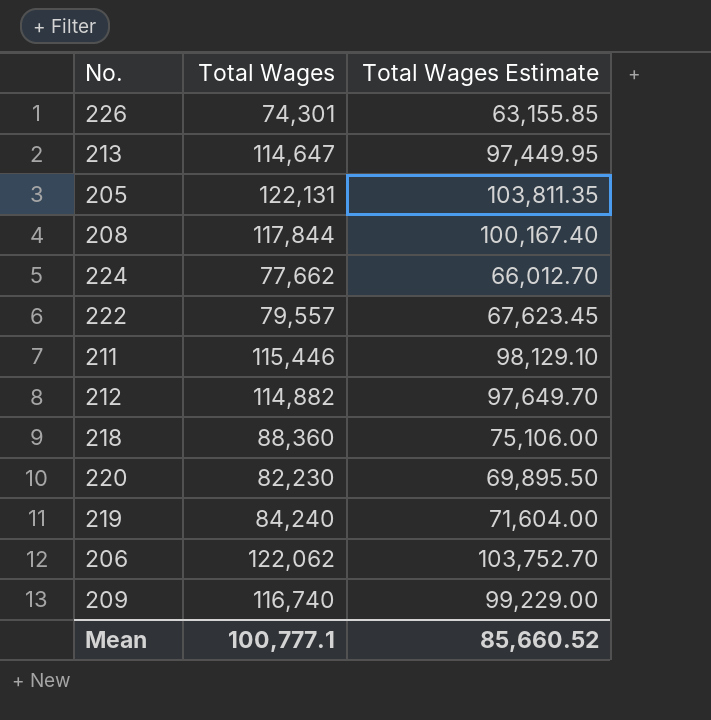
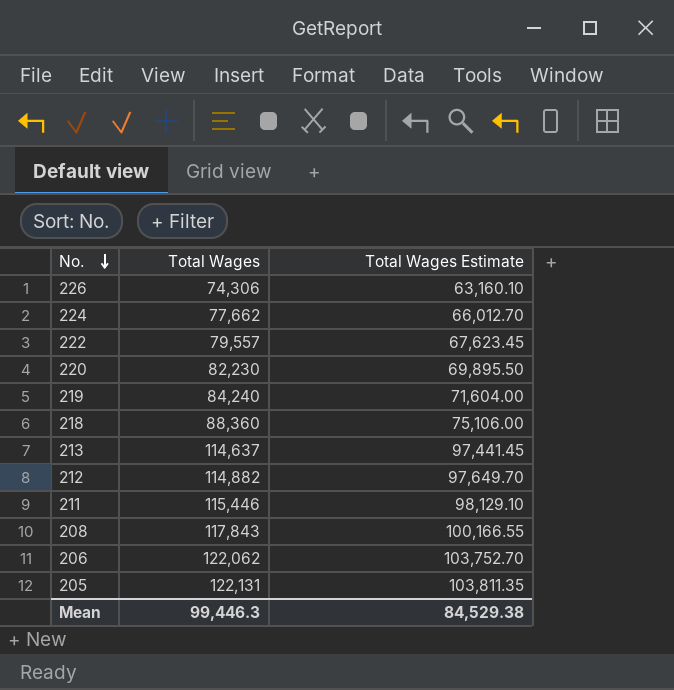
row order: none -> No. descending
row 209: 116,740 | 99,229.00 -> none
226 | Total Wages: 74,301 -> 74,306
226 | Total Wages Estimate: 63,155.85 -> 63,160.10
213 | Total Wages: 114,647 -> 114,637
213 | Total Wages Estimate: 97,449.95 -> 97,441.45
208 | Total Wages: 117,844 -> 117,843
208 | Total Wages Estimate: 100,167.40 -> 100,166.55
Mean | Total Wages: 100,777.1 -> 99,446.3
Mean | Total Wages Estimate: 85,660.52 -> 84,529.38

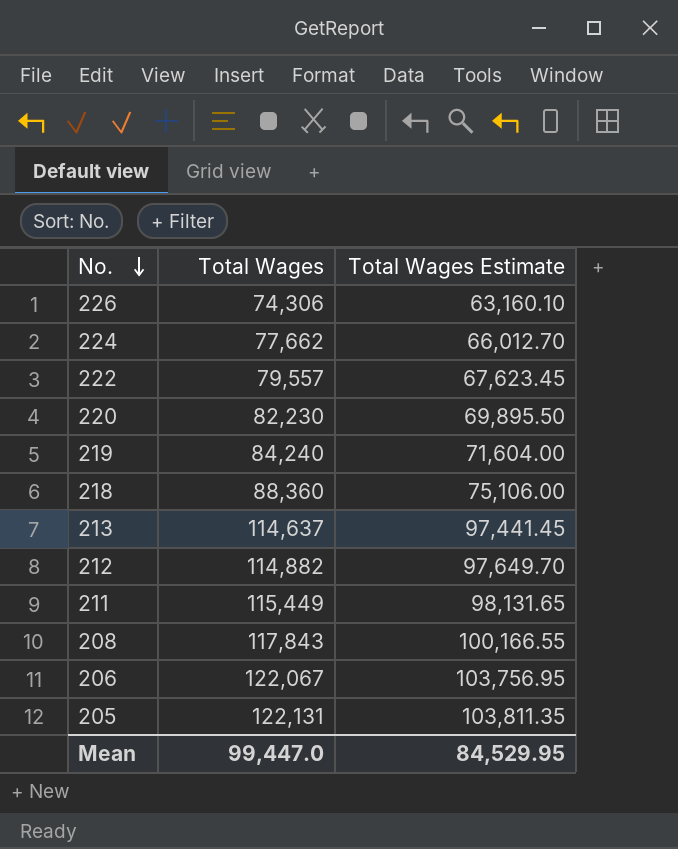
211 | Total Wages: 115,446 -> 115,449
211 | Total Wages Estimate: 98,129.10 -> 98,131.65
206 | Total Wages: 122,062 -> 122,067
206 | Total Wages Estimate: 103,752.70 -> 103,756.95
Mean | Total Wages: 99,446.3 -> 99,447.0
Mean | Total Wages Estimate: 84,529.38 -> 84,529.95

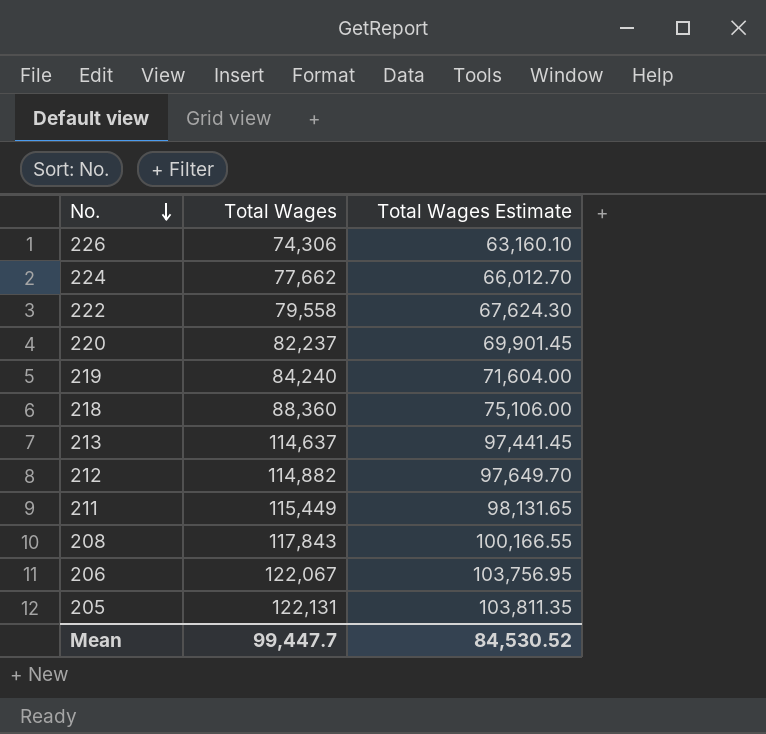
222 | Total Wages: 79,557 -> 79,558
222 | Total Wages Estimate: 67,623.45 -> 67,624.30
220 | Total Wages: 82,230 -> 82,237
220 | Total Wages Estimate: 69,895.50 -> 69,901.45
Mean | Total Wages: 99,447.0 -> 99,447.7
Mean | Total Wages Estimate: 84,529.95 -> 84,530.52

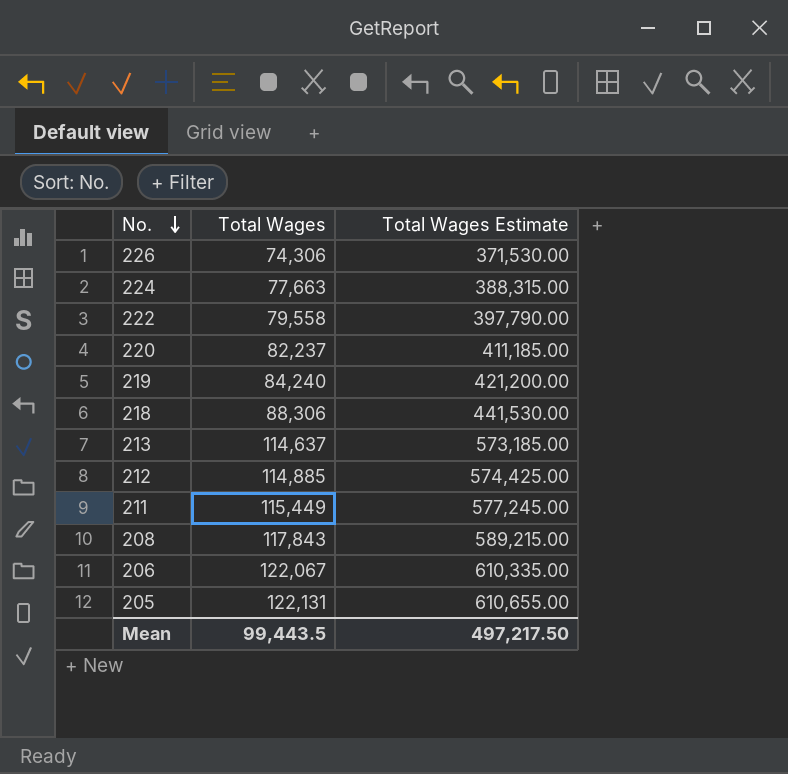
column Total Wages Estimate | formula: [Total Wages] * 0.85 -> [Total Wages] * 5
224 | Total Wages: 77,662 -> 77,663
218 | Total Wages: 88,360 -> 88,306
212 | Total Wages: 114,882 -> 114,885
Mean | Total Wages: 99,447.7 -> 99,443.5
Mean | Total Wages Estimate: 84,530.52 -> 497,217.50

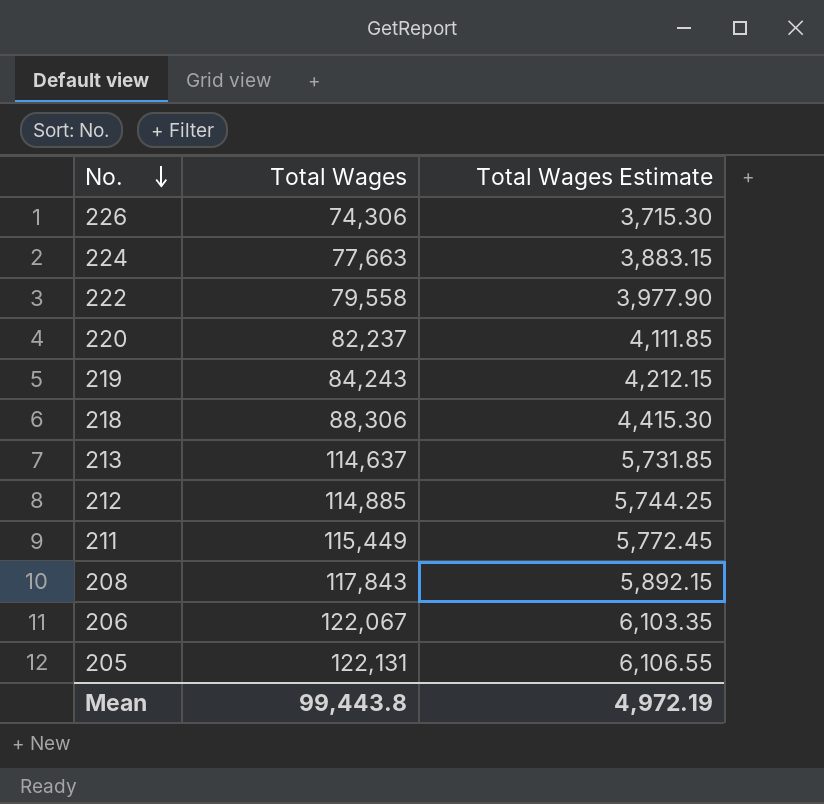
column Total Wages Estimate | formula: [Total Wages] * 5 -> [Total Wages] * 0.05
219 | Total Wages: 84,240 -> 84,243
Mean | Total Wages: 99,443.5 -> 99,443.8
Mean | Total Wages Estimate: 497,217.50 -> 4,972.19

